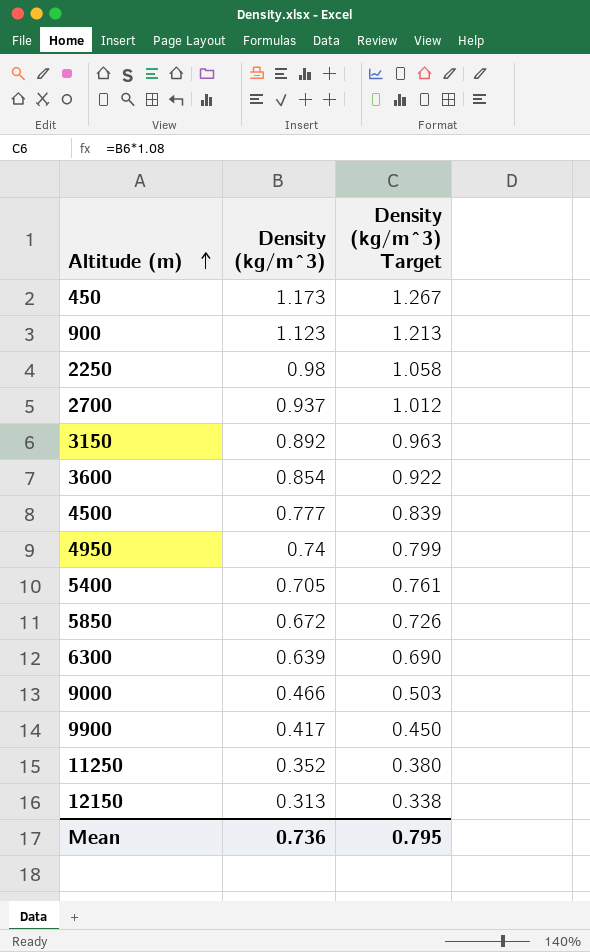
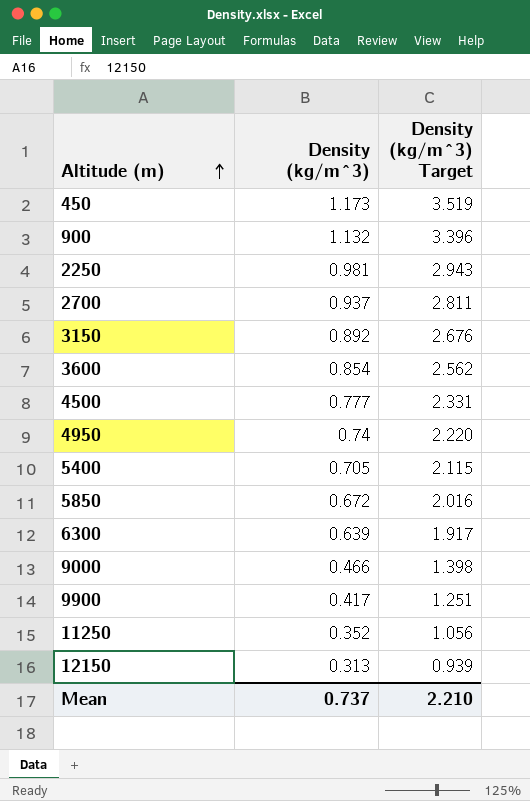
column Density (kg/m^3) Target | formula: [Density (kg/m^3)] * 1.08 -> [Density (kg/m^3)] * 3
900 | Density (kg/m^3): 1.123 -> 1.132
2250 | Density (kg/m^3): 0.98 -> 0.981
Mean | Density (kg/m^3): 0.736 -> 0.737
Mean | Density (kg/m^3) Target: 0.795 -> 2.210

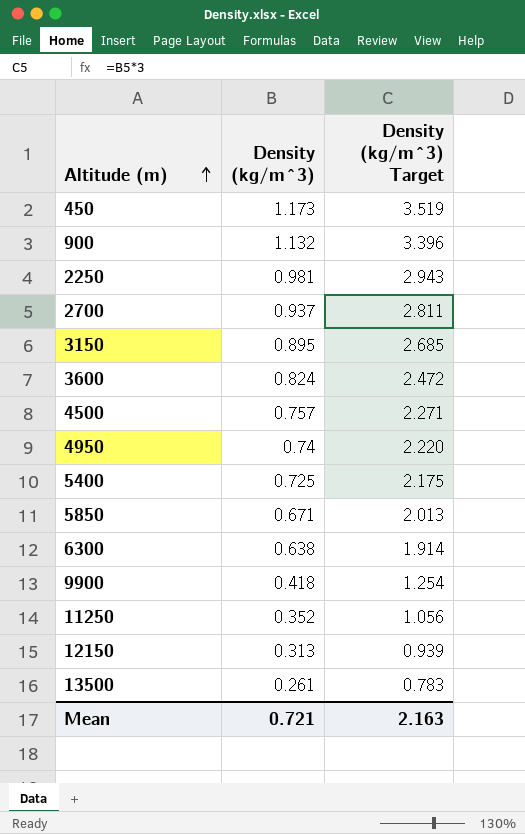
row 9000: 0.466 | 1.398 -> none
3150 | Density (kg/m^3): 0.892 -> 0.895
3150 | Density (kg/m^3) Target: 2.676 -> 2.685
3600 | Density (kg/m^3): 0.854 -> 0.824
3600 | Density (kg/m^3) Target: 2.562 -> 2.472
4500 | Density (kg/m^3): 0.777 -> 0.757
4500 | Density (kg/m^3) Target: 2.331 -> 2.271
5400 | Density (kg/m^3): 0.705 -> 0.725
5400 | Density (kg/m^3) Target: 2.115 -> 2.175
5850 | Density (kg/m^3): 0.672 -> 0.671
5850 | Density (kg/m^3) Target: 2.016 -> 2.013
6300 | Density (kg/m^3): 0.639 -> 0.638
6300 | Density (kg/m^3) Target: 1.917 -> 1.914
9900 | Density (kg/m^3): 0.417 -> 0.418
9900 | Density (kg/m^3) Target: 1.251 -> 1.254
row 13500: none -> 0.261 | 0.783
Mean | Density (kg/m^3): 0.737 -> 0.721
Mean | Density (kg/m^3) Target: 2.210 -> 2.163

